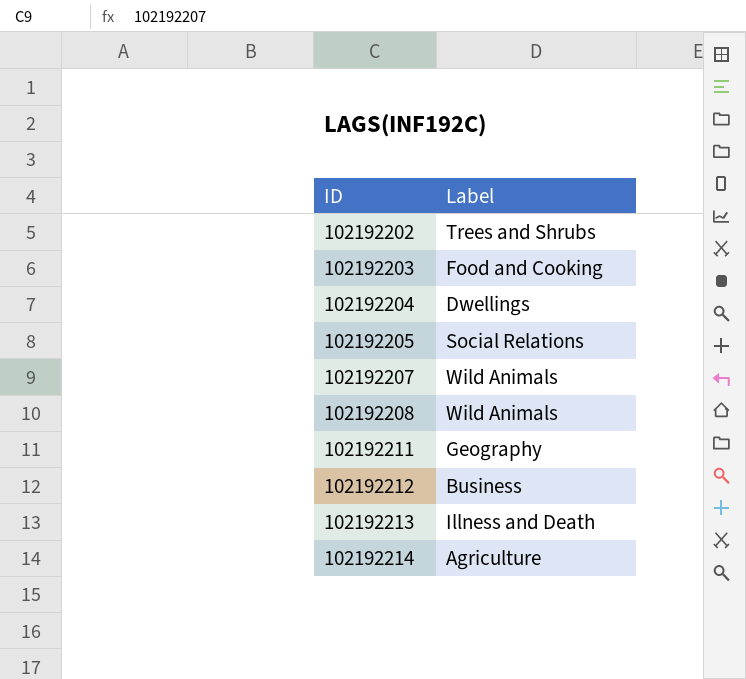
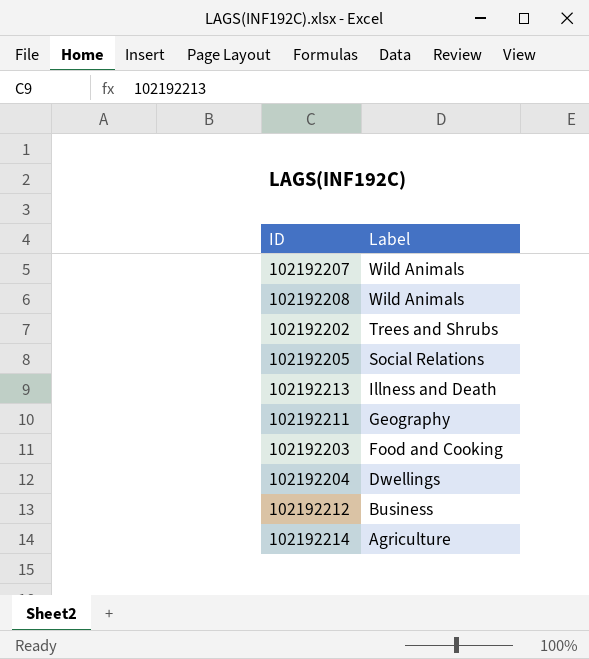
row order: ID ascending -> Label descending

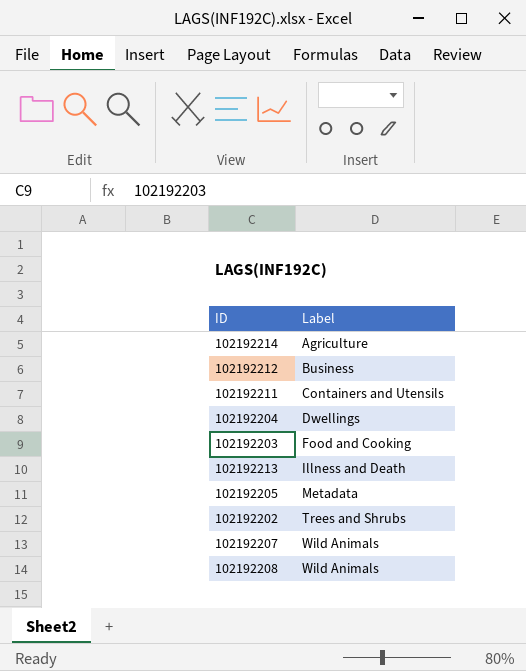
row order: Label descending -> Label ascending
102192211 | Label: Geography -> Containers and Utensils
102192205 | Label: Social Relations -> Metadata

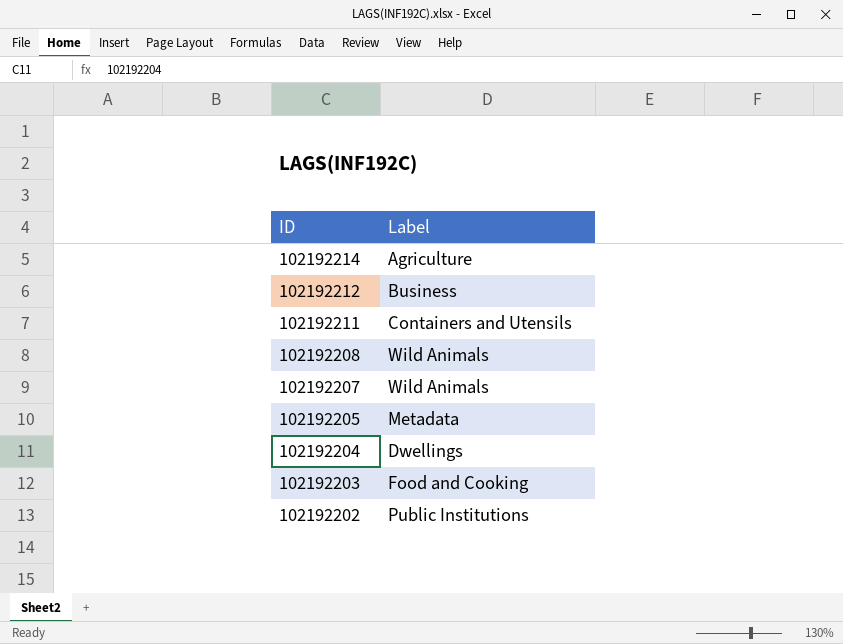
row order: Label ascending -> ID descending
row 102192213: Illness and Death -> none
102192202 | Label: Trees and Shrubs -> Public Institutions

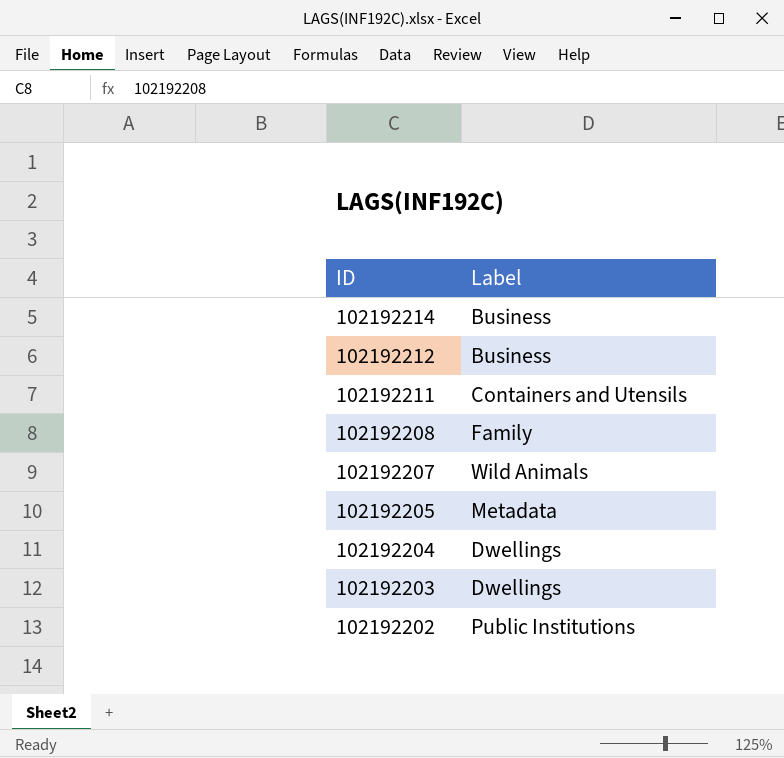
102192214 | Label: Agriculture -> Business
102192208 | Label: Wild Animals -> Family
102192203 | Label: Food and Cooking -> Dwellings

